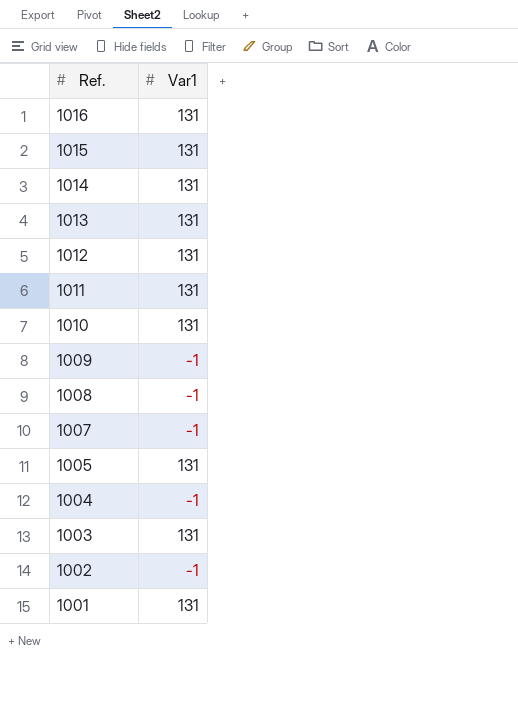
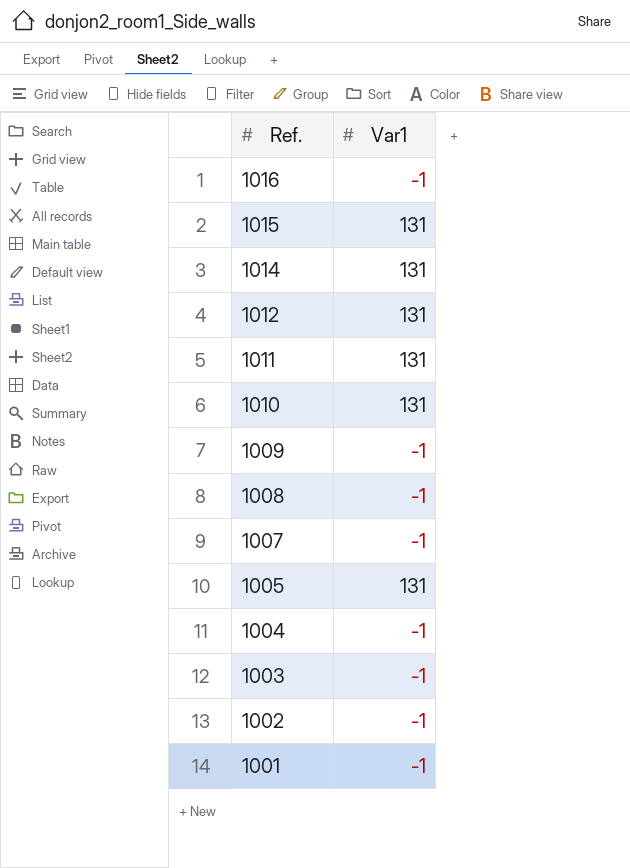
row 1013: 131 -> none
1016 | Var1: 131 -> -1
1003 | Var1: 131 -> -1
1001 | Var1: 131 -> -1

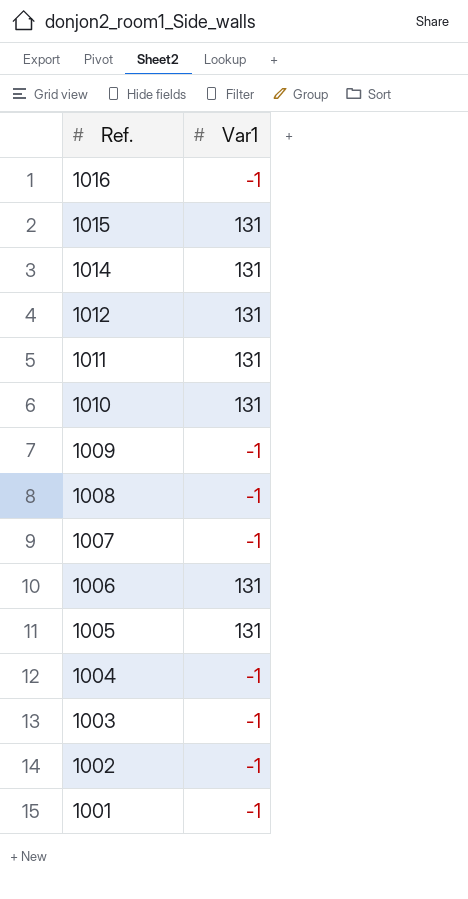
row 1006: none -> 131

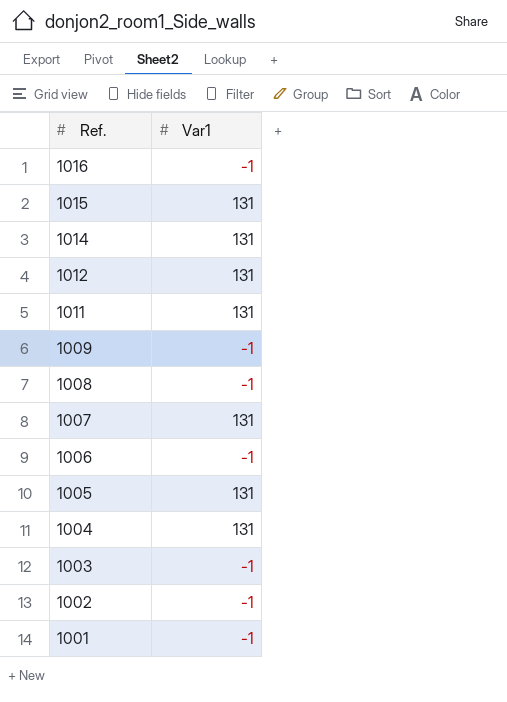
row 1010: 131 -> none
1007 | Var1: -1 -> 131
1006 | Var1: 131 -> -1
1004 | Var1: -1 -> 131

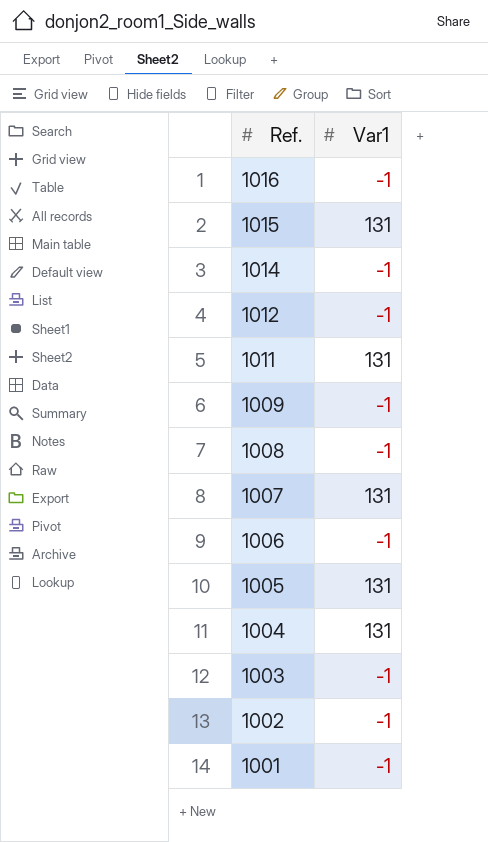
1014 | Var1: 131 -> -1
1012 | Var1: 131 -> -1

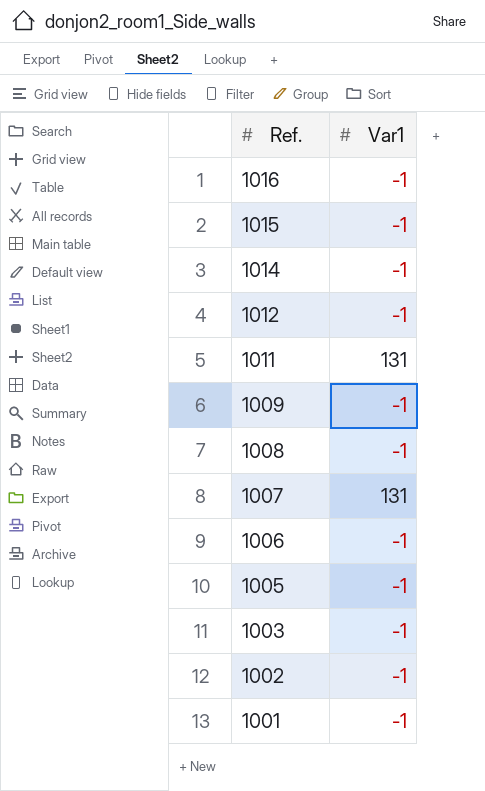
row 1004: 131 -> none
1015 | Var1: 131 -> -1
1005 | Var1: 131 -> -1

